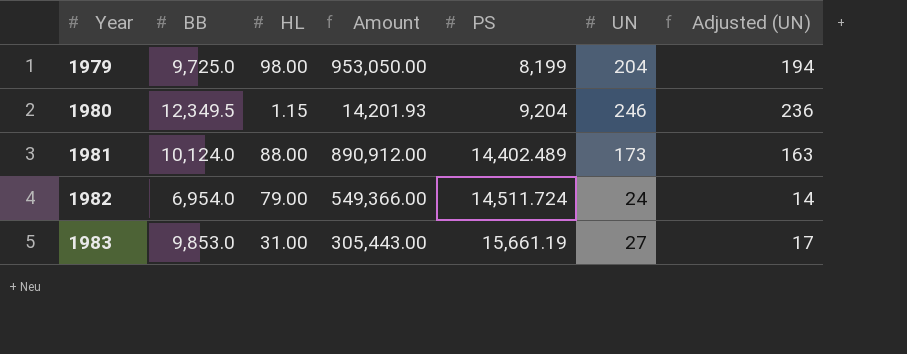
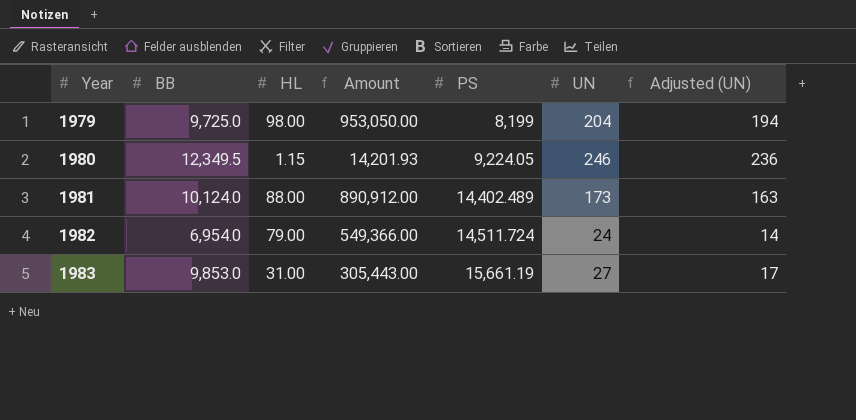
1980 | PS: 9,204 -> 9,224.05

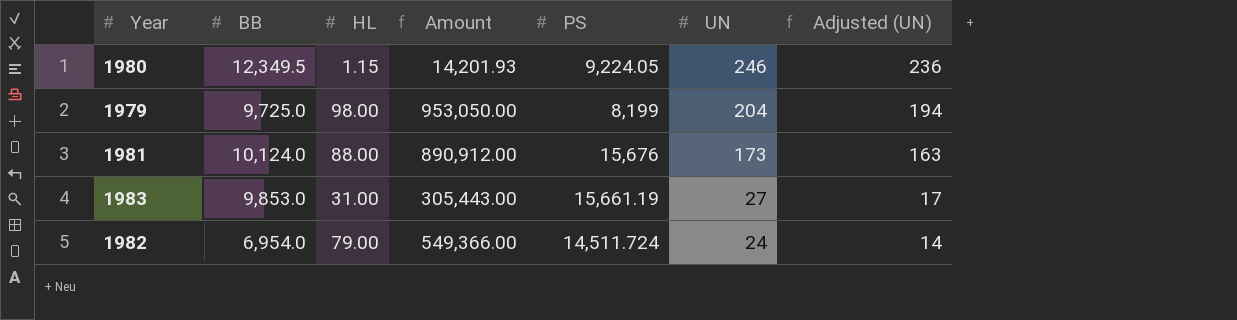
row order: Year ascending -> UN descending
1981 | PS: 14,402.489 -> 15,676

